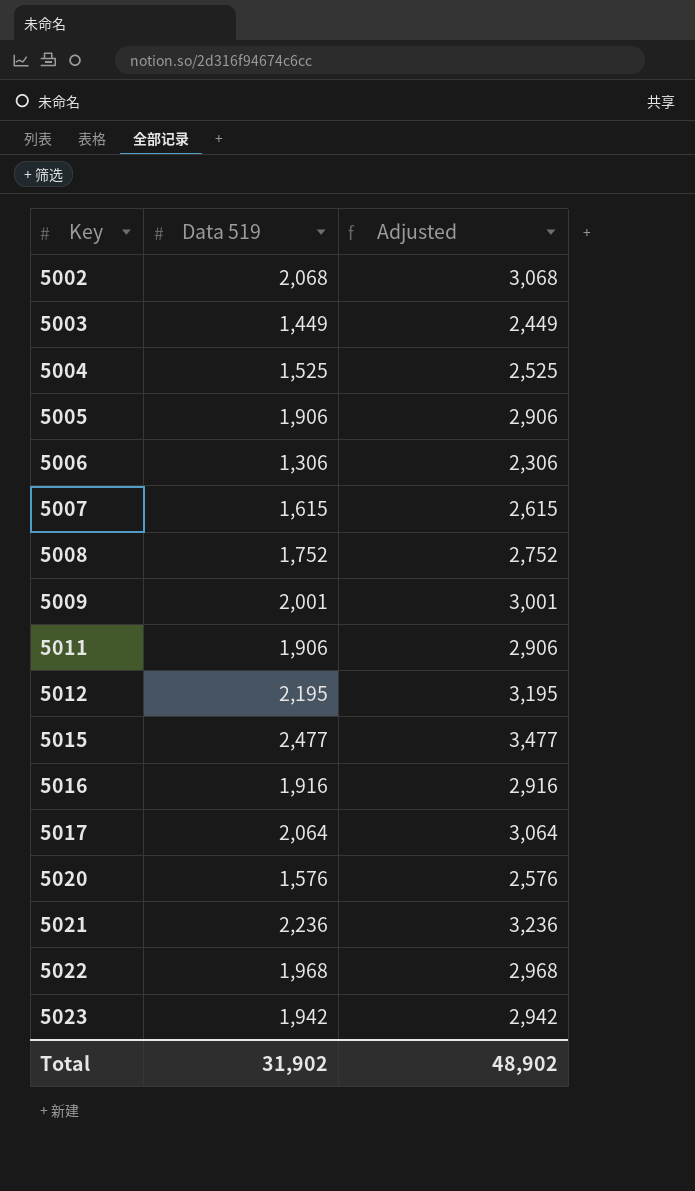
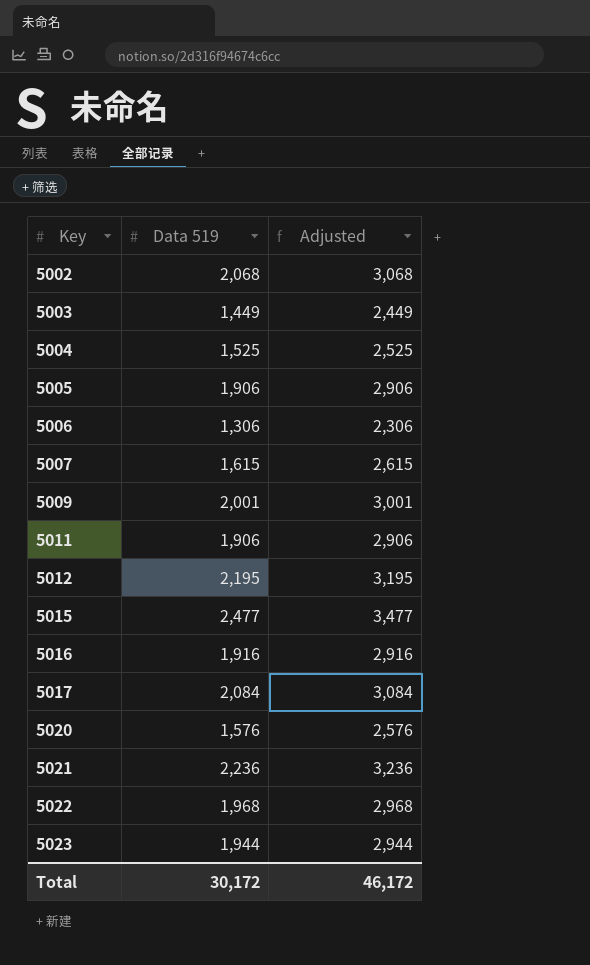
row 5008: 1,752 | 2,752 -> none
5017 | Data 519: 2,064 -> 2,084
5017 | Adjusted: 3,064 -> 3,084
5023 | Data 519: 1,942 -> 1,944
5023 | Adjusted: 2,942 -> 2,944
Total | Data 519: 31,902 -> 30,172
Total | Adjusted: 48,902 -> 46,172

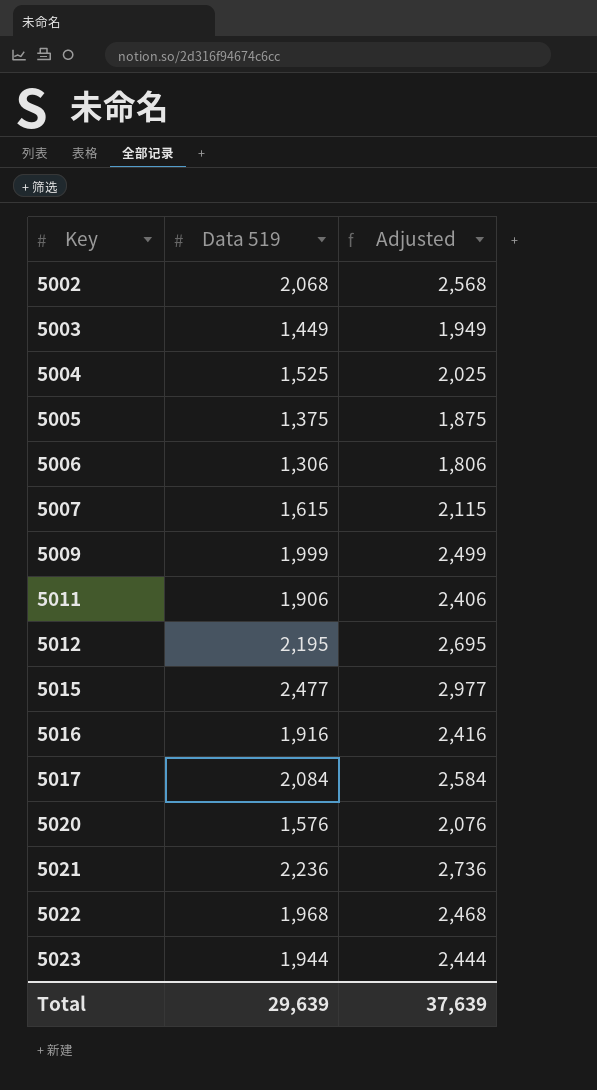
column Adjusted | formula: [Data 519] + 1000 -> [Data 519] + 500
5005 | Data 519: 1,906 -> 1,375
5009 | Data 519: 2,001 -> 1,999
Total | Data 519: 30,172 -> 29,639
Total | Adjusted: 46,172 -> 37,639

